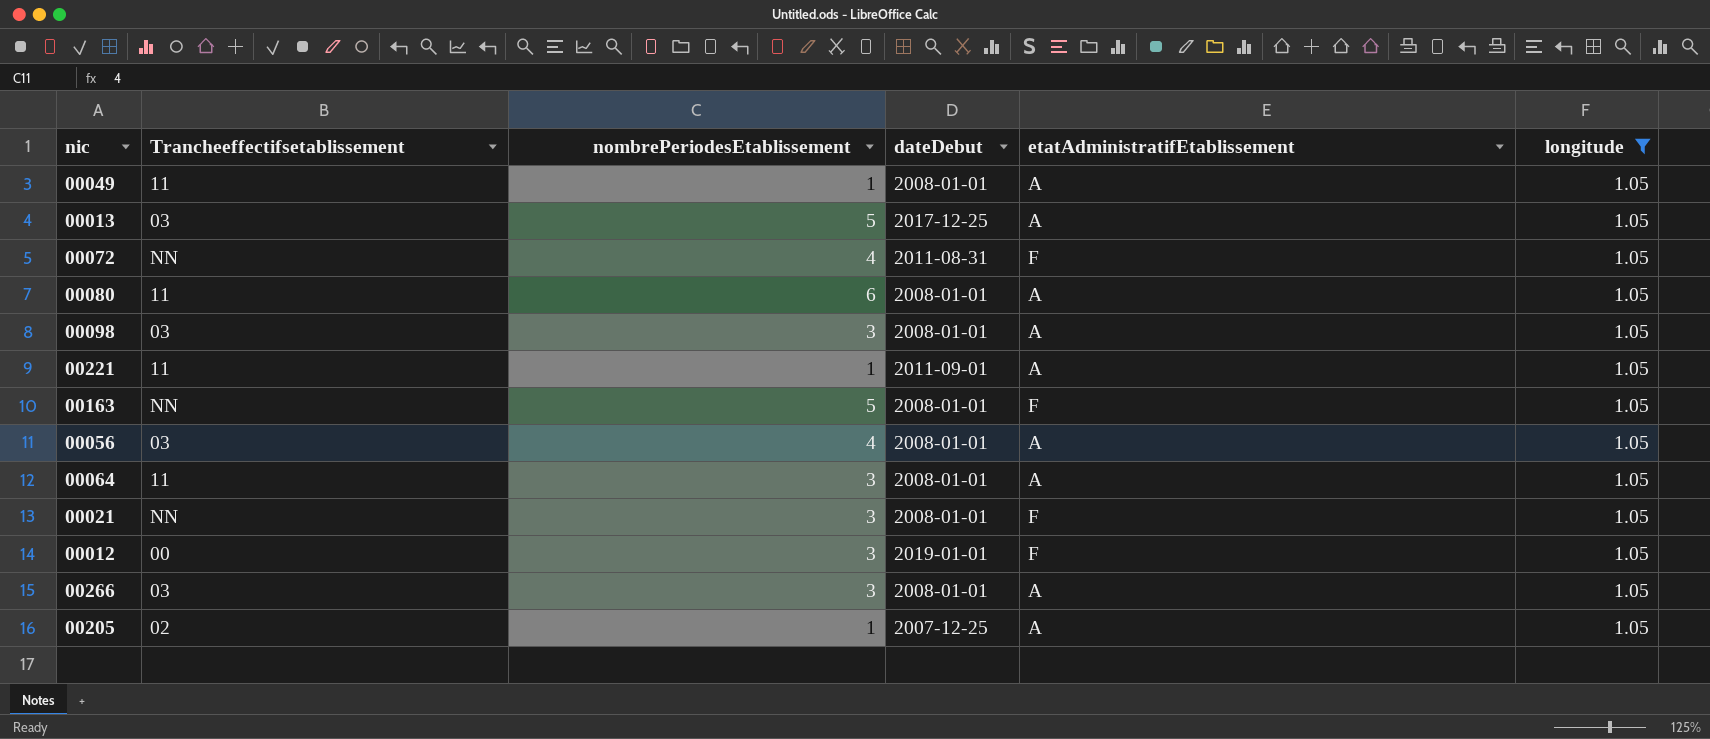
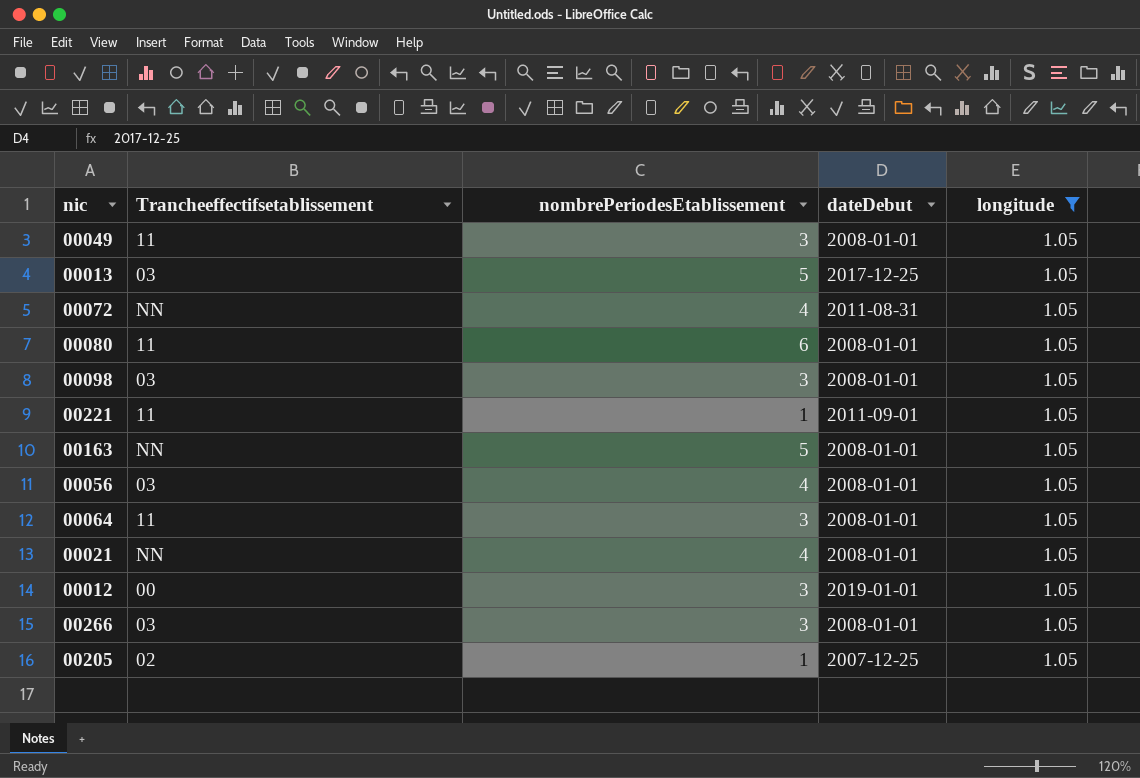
column etatAdministratifEtablissement | position: 5 -> none
00049 | nombrePeriodesEtablissement: 1 -> 3
00021 | nombrePeriodesEtablissement: 3 -> 4

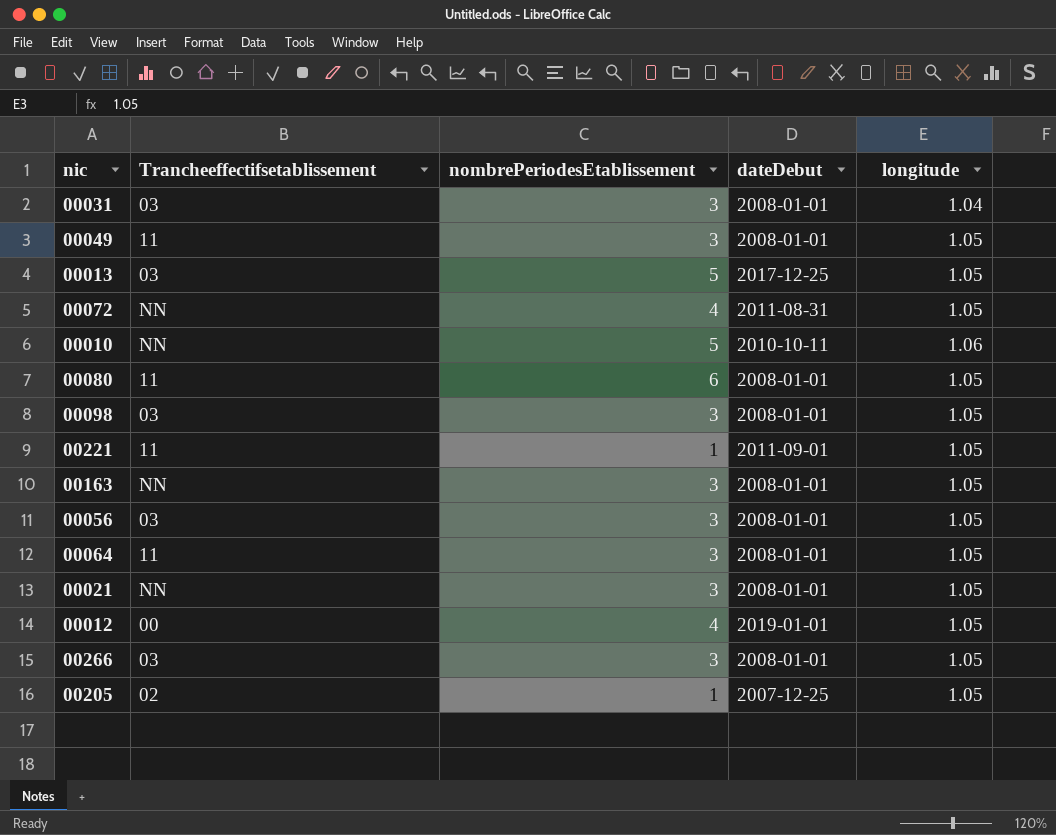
filter: longitude = 1.05 -> none
00163 | nombrePeriodesEtablissement: 5 -> 3
00056 | nombrePeriodesEtablissement: 4 -> 3
00021 | nombrePeriodesEtablissement: 4 -> 3
00012 | nombrePeriodesEtablissement: 3 -> 4

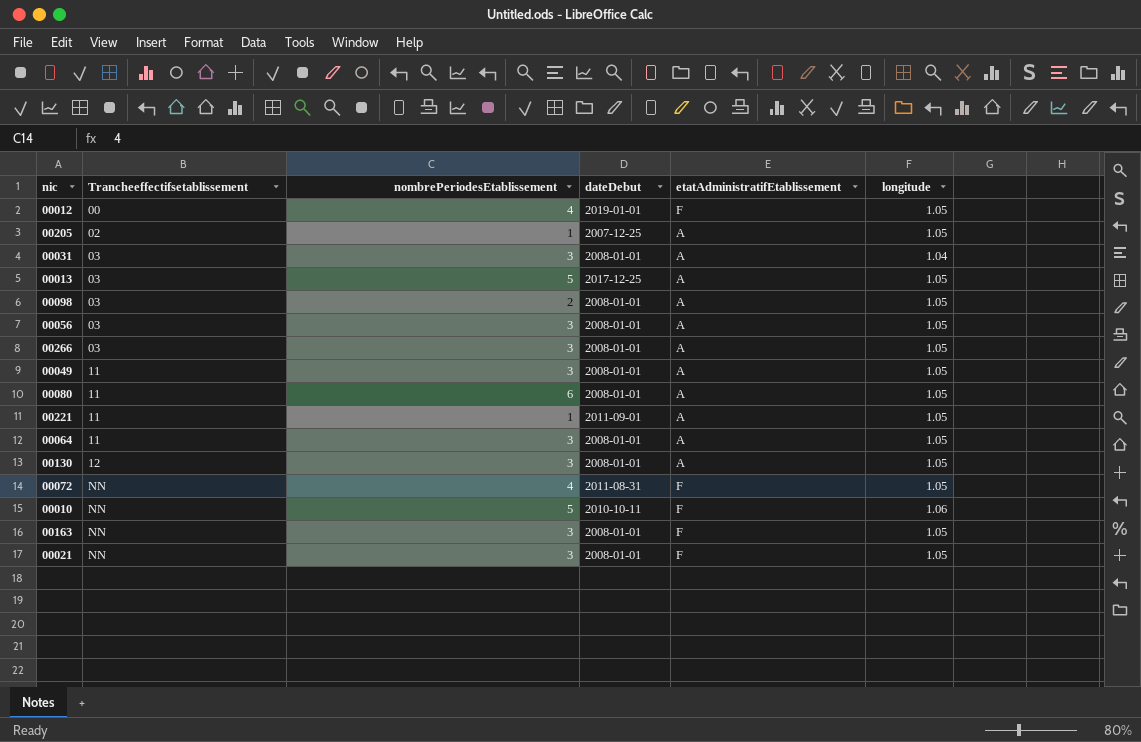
row order: none -> Trancheeffectifsetablissement ascending
column etatAdministratifEtablissement | position: none -> 5
00098 | nombrePeriodesEtablissement: 3 -> 2
row 00130: none -> 12 | 3 | 2008-01-01 | A | 1.05

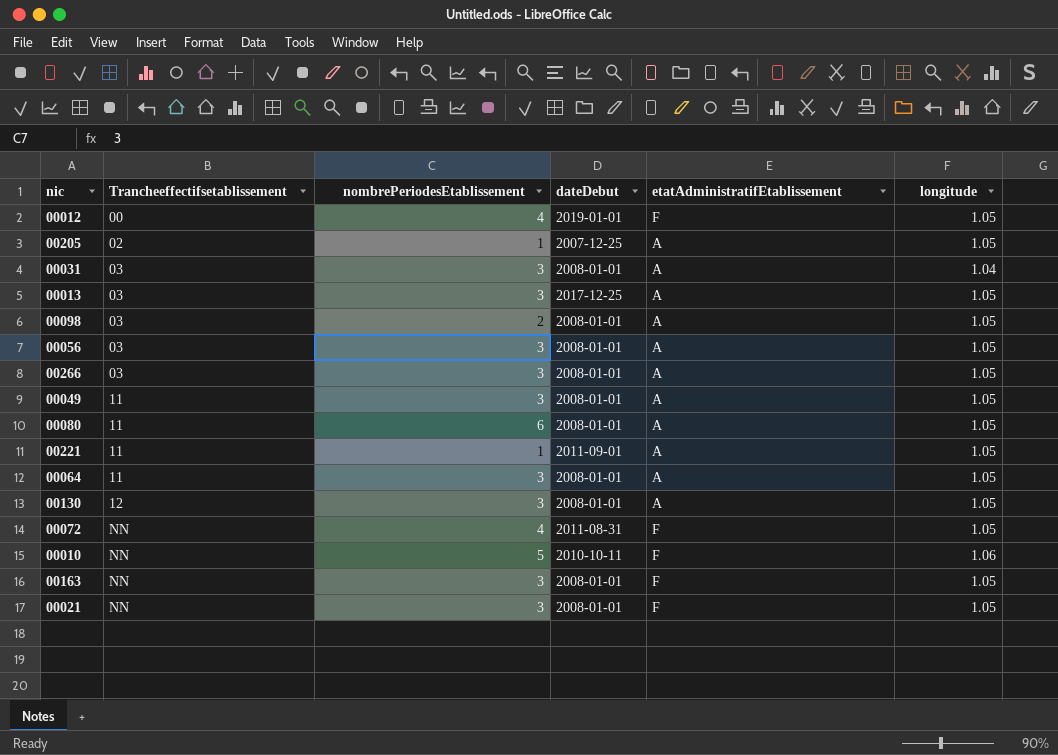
00013 | nombrePeriodesEtablissement: 5 -> 3

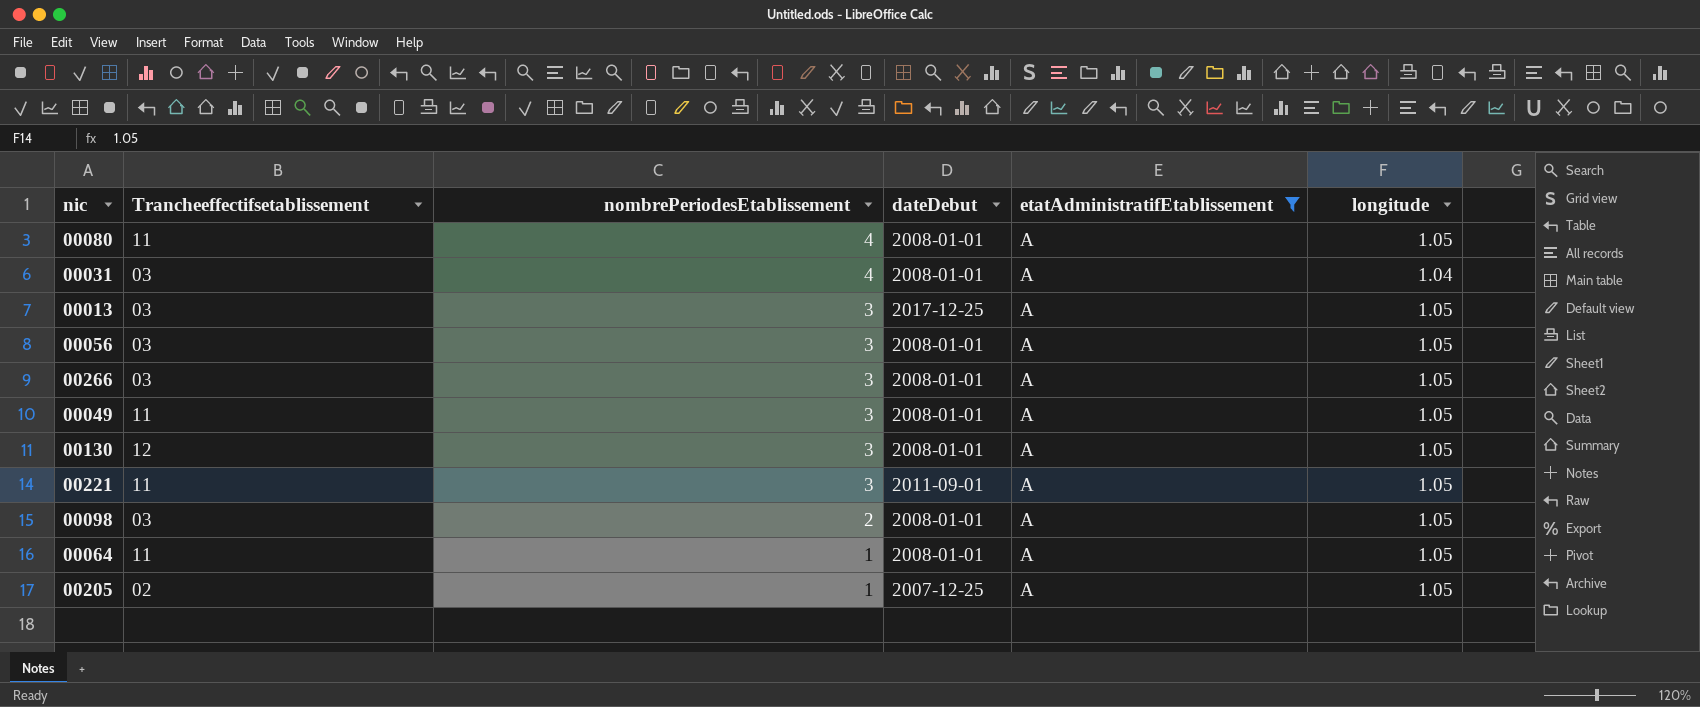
filter: none -> etatAdministratifEtablissement = A
row order: Trancheeffectifsetablissement ascending -> nombrePeriodesEtablissement descending
00080 | nombrePeriodesEtablissement: 6 -> 4
00031 | nombrePeriodesEtablissement: 3 -> 4
00221 | nombrePeriodesEtablissement: 1 -> 3
00064 | nombrePeriodesEtablissement: 3 -> 1

